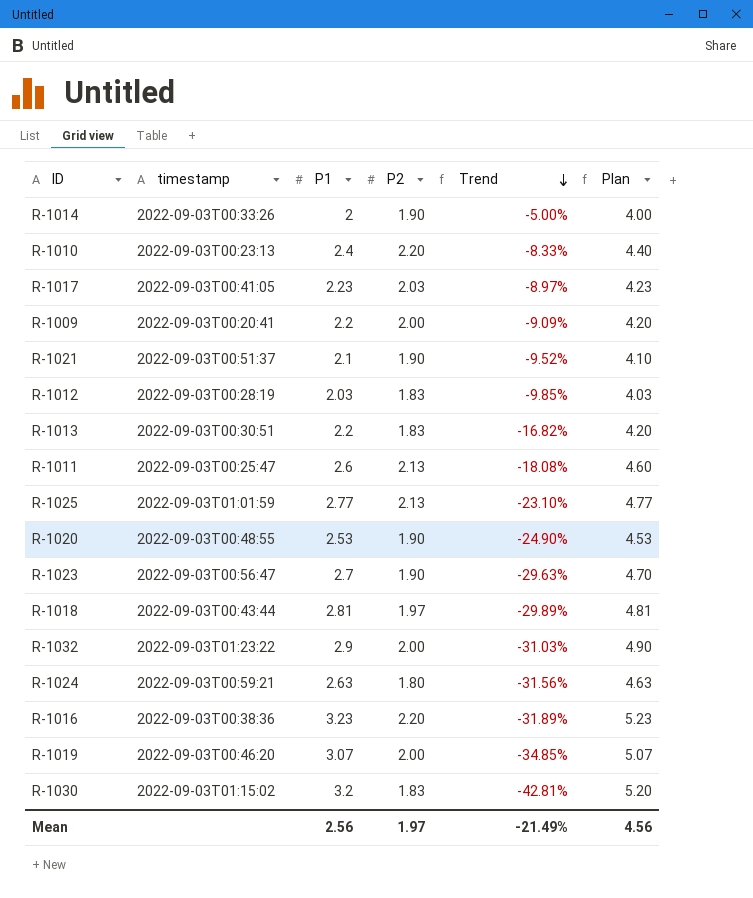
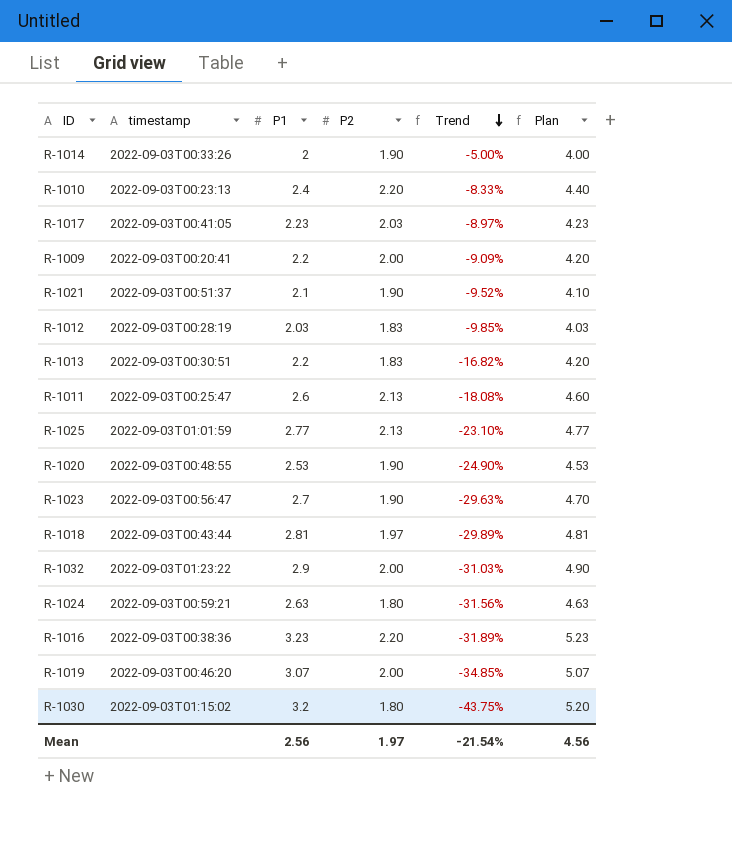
R-1030 | P2: 1.83 -> 1.80
R-1030 | Trend: -42.81% -> -43.75%
Mean | Trend: -21.49% -> -21.54%

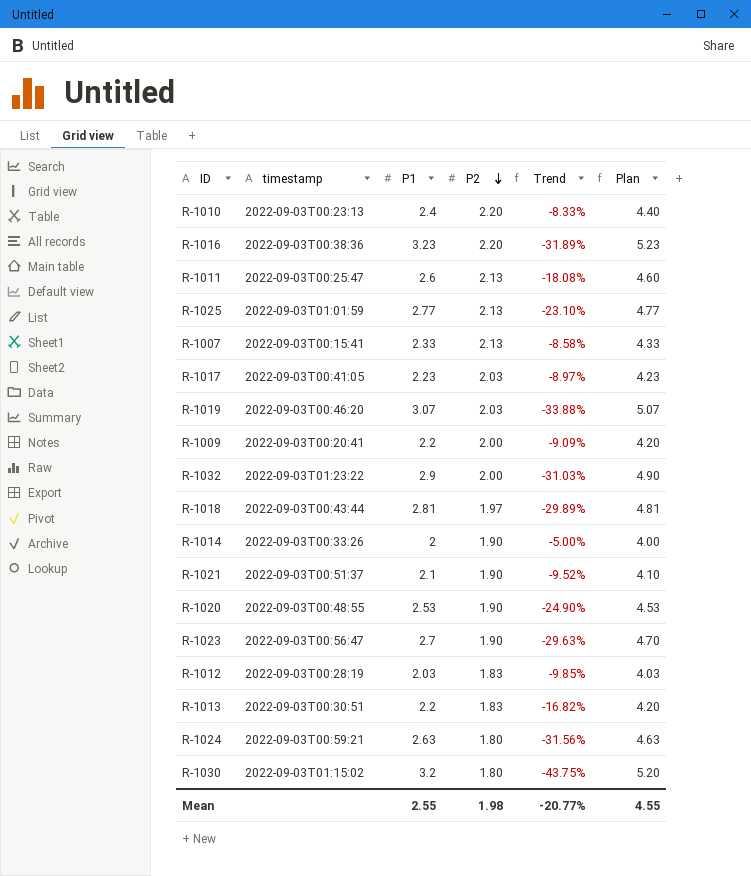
row order: Trend descending -> P2 descending
row R-1007: none -> 2022-09-03T00:15:41 | 2.33 | 2.13 | -8.58% | 4.33
R-1019 | P2: 2.00 -> 2.03
R-1019 | Trend: -34.85% -> -33.88%
Mean | P1: 2.56 -> 2.55
Mean | P2: 1.97 -> 1.98
Mean | Trend: -21.54% -> -20.77%
Mean | Plan: 4.56 -> 4.55

